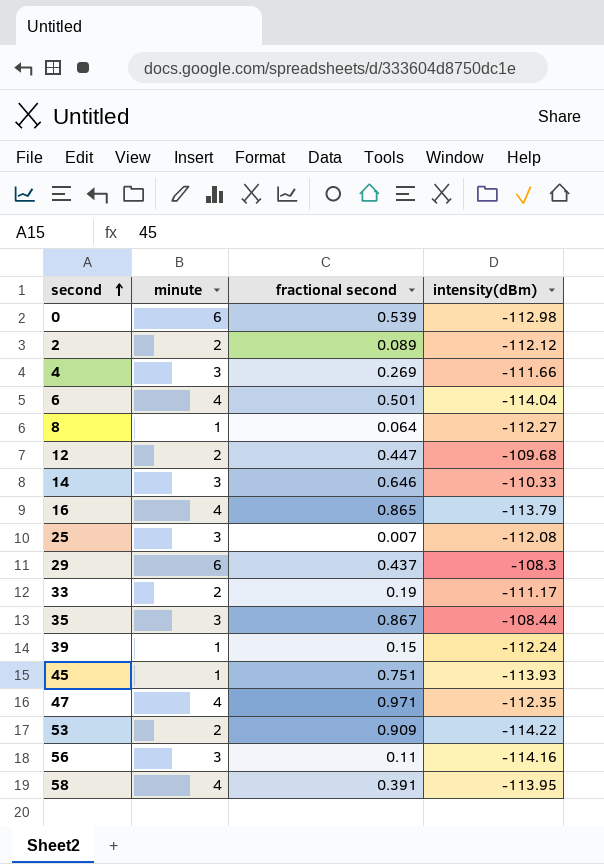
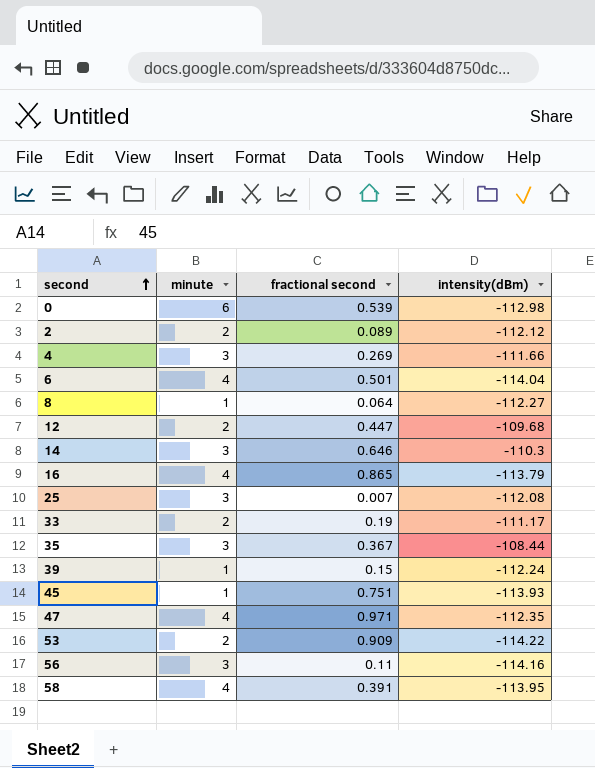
row 29: 6 | 0.437 | -108.3 -> none
14 | intensity(dBm): -110.33 -> -110.3
35 | fractional second: 0.867 -> 0.367

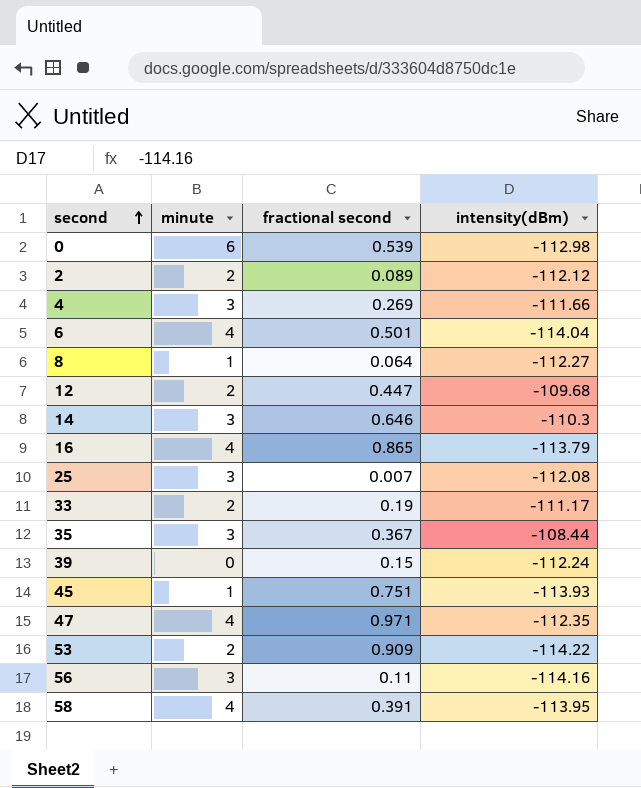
39 | minute: 1 -> 0

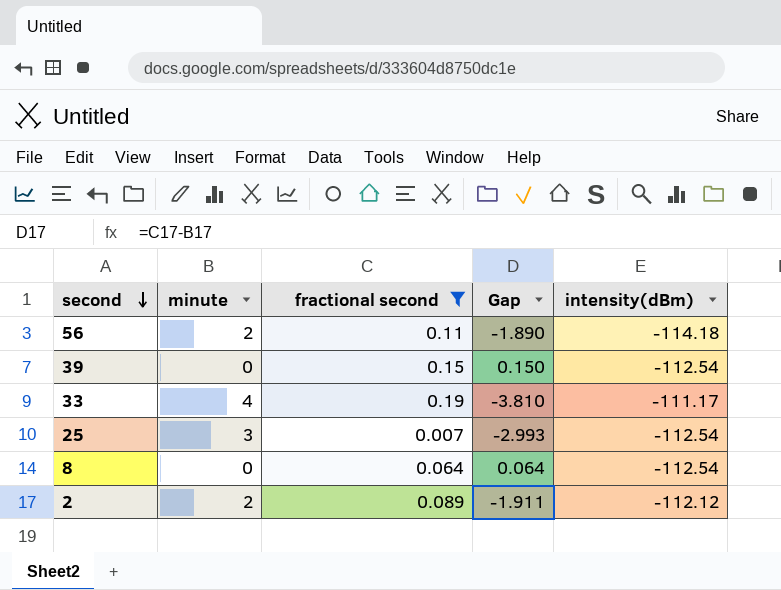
filter: none -> fractional second <= 0.19
row order: second ascending -> second descending
column Gap | formula: none -> [fractional second] - [minute]
56 | minute: 3 -> 2
56 | intensity(dBm): -114.16 -> -114.18
39 | intensity(dBm): -112.24 -> -112.54
33 | minute: 2 -> 4
25 | intensity(dBm): -112.08 -> -112.54
8 | minute: 1 -> 0
8 | intensity(dBm): -112.27 -> -112.54

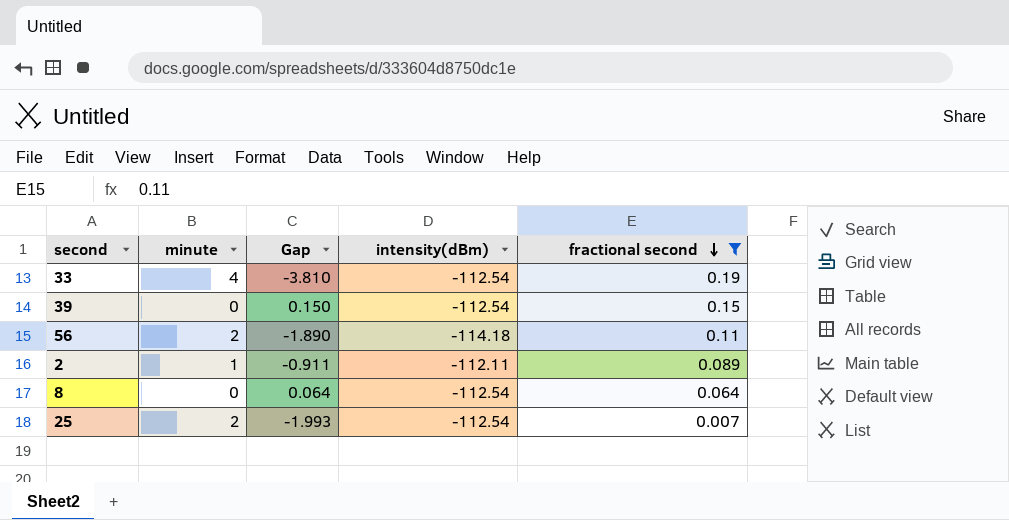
row order: second descending -> fractional second descending
column fractional second | position: 3 -> 5
33 | intensity(dBm): -111.17 -> -112.54
2 | minute: 2 -> 1
2 | Gap: -1.911 -> -0.911
2 | intensity(dBm): -112.12 -> -112.11
25 | minute: 3 -> 2
25 | Gap: -2.993 -> -1.993

